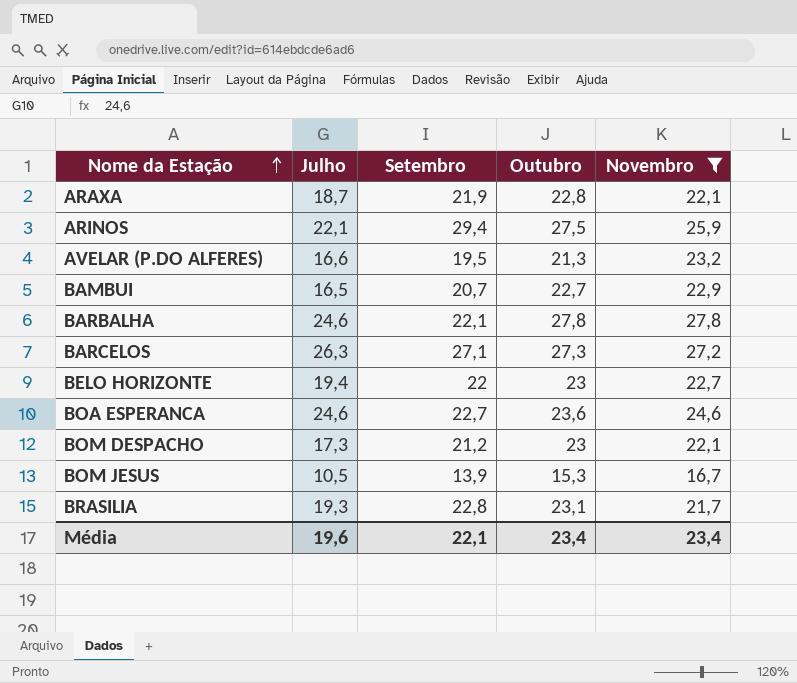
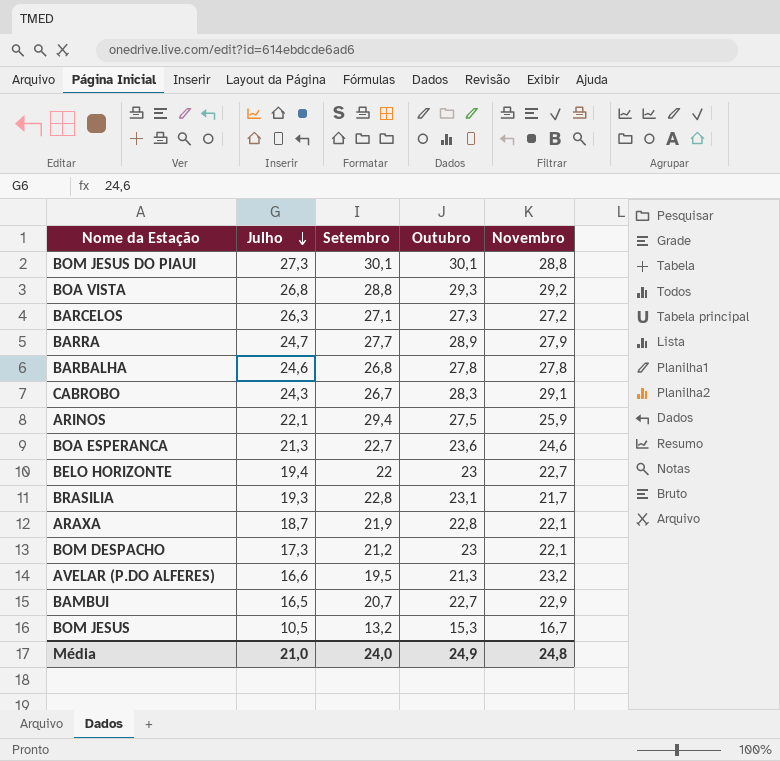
filter: Novembro <= 27,8 -> none
row order: Nome da Estação ascending -> Julho descending
BARBALHA | Setembro: 22,1 -> 26,8
BOA ESPERANCA | Julho: 24,6 -> 21,3
BOM JESUS | Setembro: 13,9 -> 13,2
Média | Julho: 19,6 -> 21,0
Média | Setembro: 22,1 -> 24,0
Média | Outubro: 23,4 -> 24,9
Média | Novembro: 23,4 -> 24,8

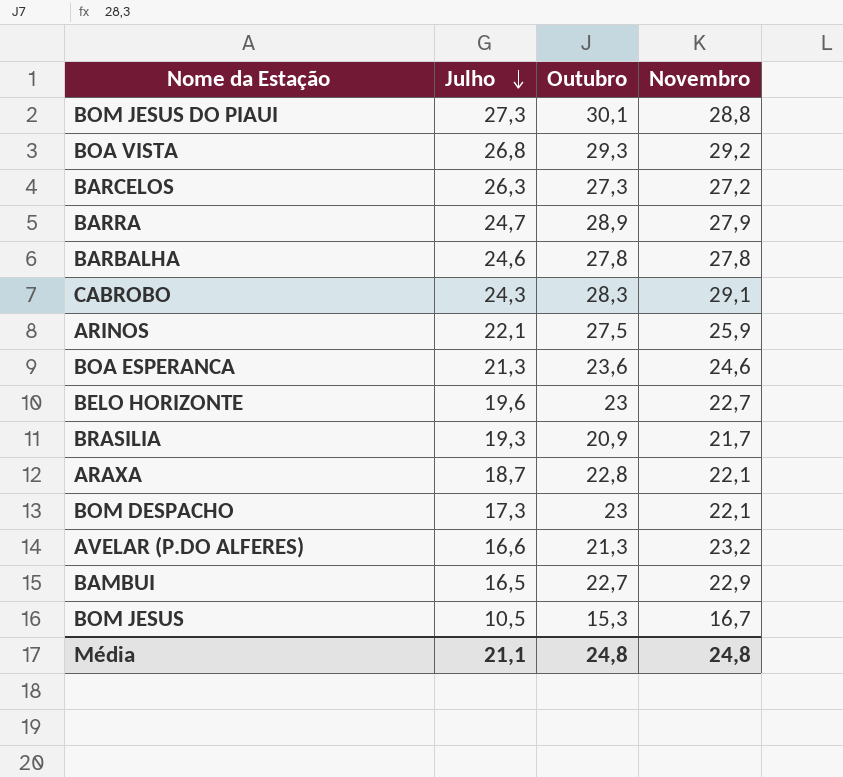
column Setembro | position: 3 -> none
BELO HORIZONTE | Julho: 19,4 -> 19,6
BRASILIA | Outubro: 23,1 -> 20,9
Média | Julho: 21,0 -> 21,1
Média | Outubro: 24,9 -> 24,8

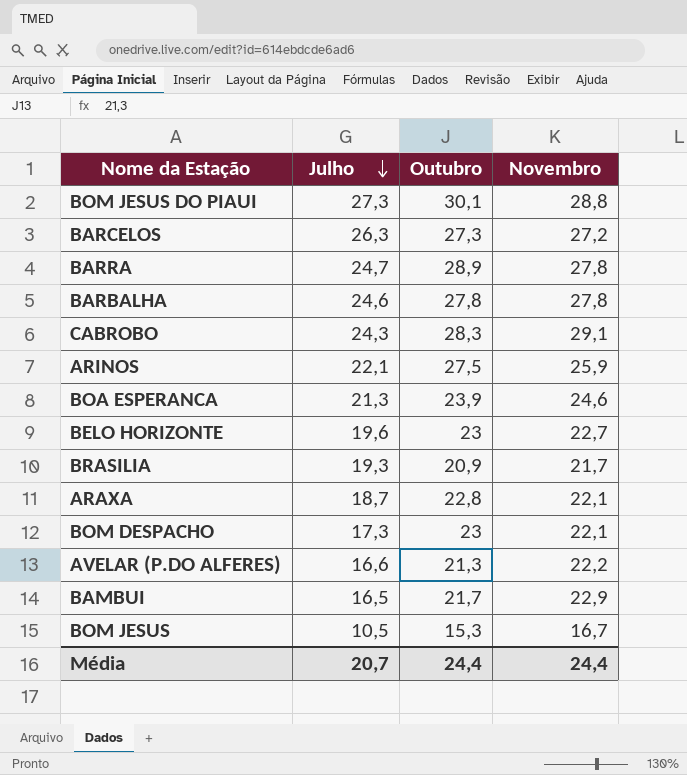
row BOA VISTA: 26,8 | 29,3 | 29,2 -> none
BARRA | Novembro: 27,9 -> 27,8
BOA ESPERANCA | Outubro: 23,6 -> 23,9
AVELAR (P.DO ALFERES) | Novembro: 23,2 -> 22,2
BAMBUI | Outubro: 22,7 -> 21,7
Média | Julho: 21,1 -> 20,7
Média | Outubro: 24,8 -> 24,4
Média | Novembro: 24,8 -> 24,4

